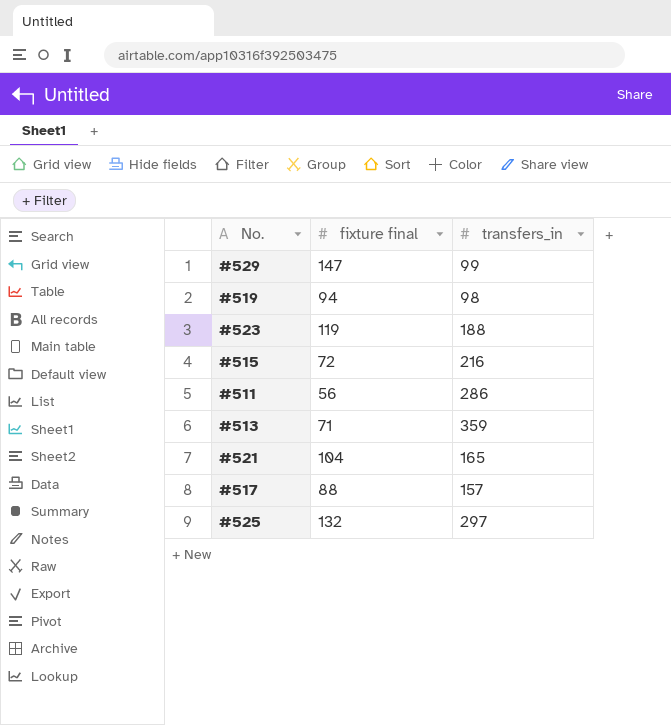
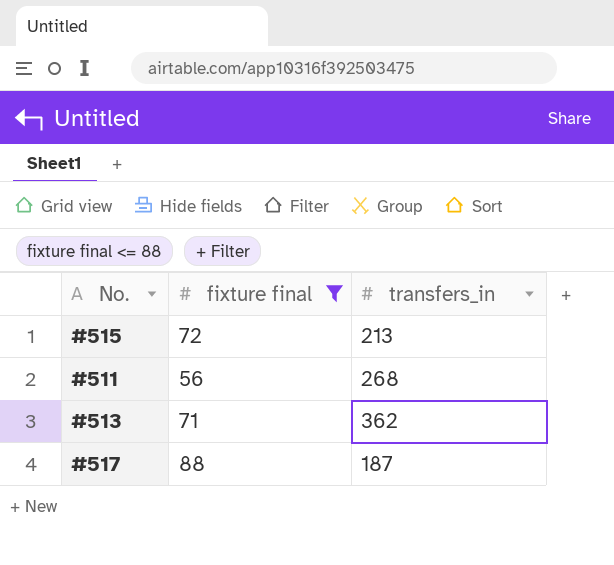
filter: none -> fixture final <= 88
#515 | transfers_in: 216 -> 213
#511 | transfers_in: 286 -> 268
#513 | transfers_in: 359 -> 362
#517 | transfers_in: 157 -> 187

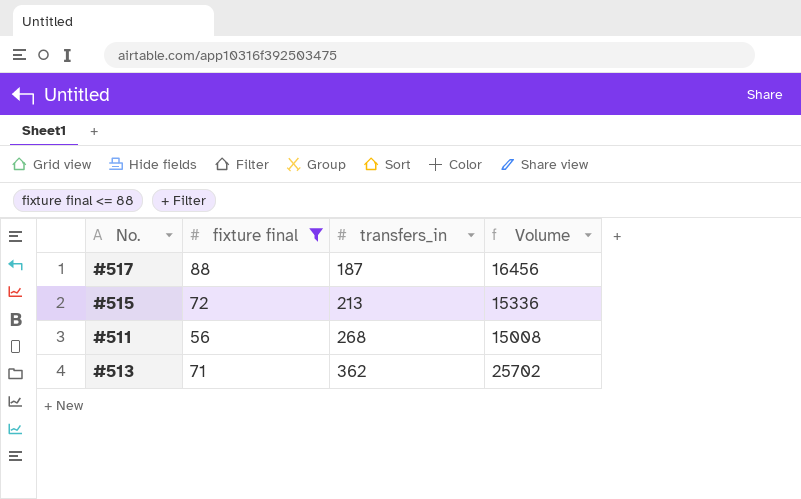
row order: none -> transfers_in ascending
column Volume | formula: none -> [fixture final] * [transfers_in]

